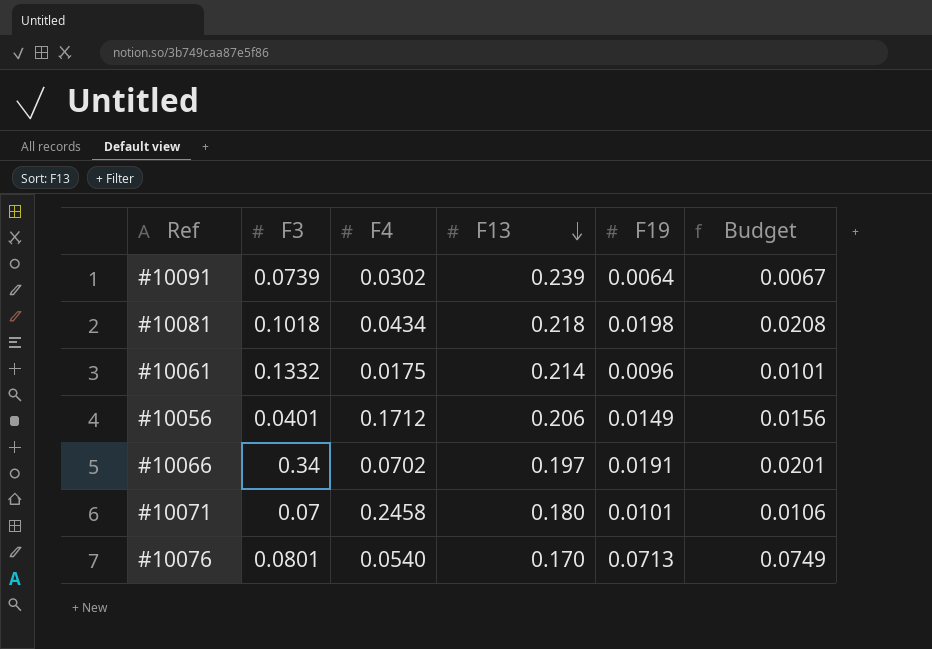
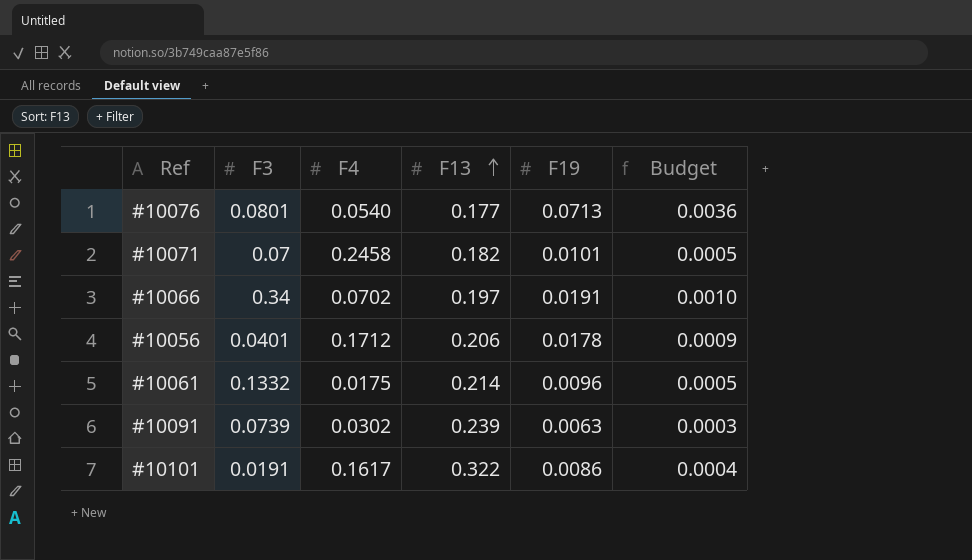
row order: F13 descending -> F13 ascending
column Budget | formula: [F19] * 1.05 -> [F19] * 0.05
row #10081: 0.1018 | 0.0434 | 0.218 | 0.0198 | 0.0208 -> none
#10076 | F13: 0.170 -> 0.177
#10071 | F13: 0.180 -> 0.182
#10056 | F19: 0.0149 -> 0.0178
#10091 | F19: 0.0064 -> 0.0063
row #10101: none -> 0.0191 | 0.1617 | 0.322 | 0.0086 | 0.0004

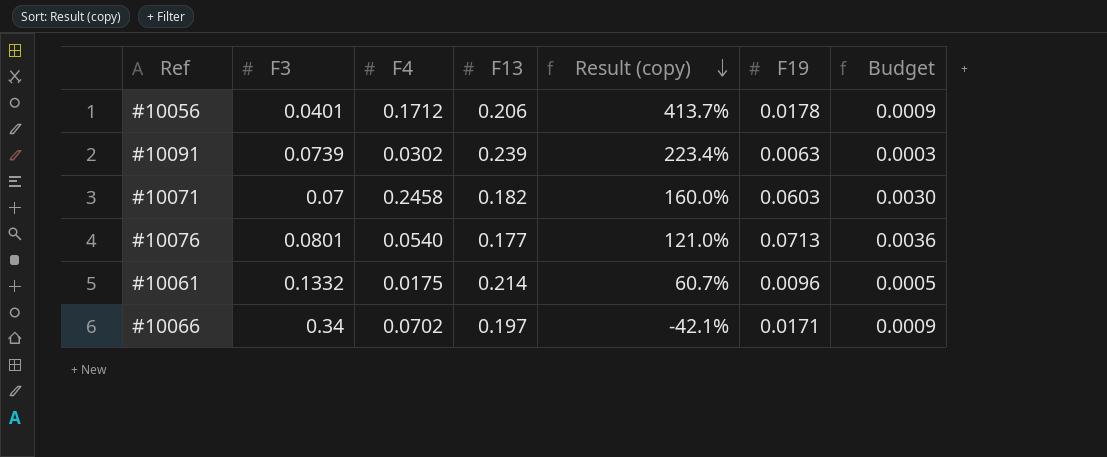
row order: F13 ascending -> Result (copy) descending
column Result (copy) | formula: none -> ([F13] - [F3]) / [F3]
row #10101: 0.0191 | 0.1617 | 0.322 | 0.0086 | 0.0004 -> none
#10071 | F19: 0.0101 -> 0.0603
#10071 | Budget: 0.0005 -> 0.0030
#10066 | F19: 0.0191 -> 0.0171
#10066 | Budget: 0.0010 -> 0.0009

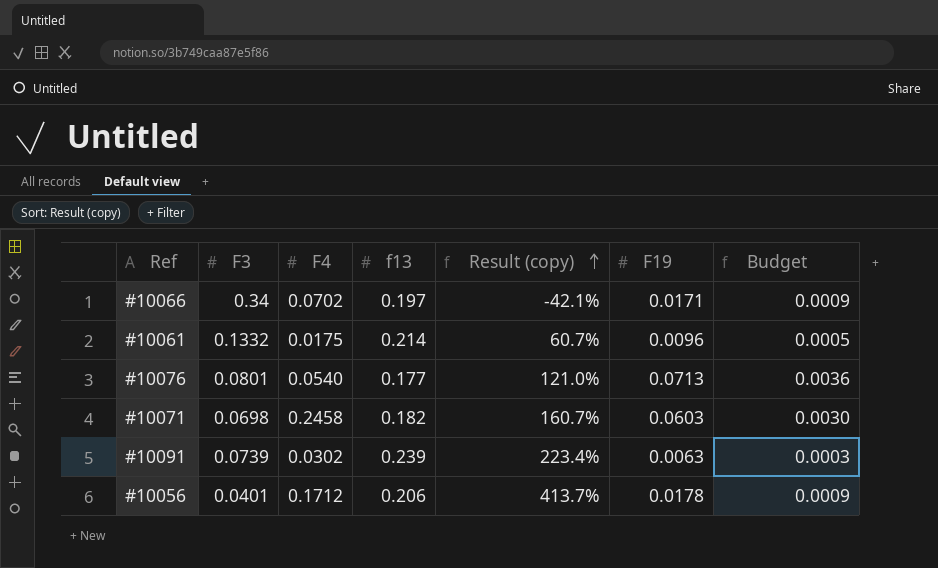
row order: Result (copy) descending -> Result (copy) ascending
column name: F13 -> f13
#10071 | F3: 0.07 -> 0.0698
#10071 | Result (copy): 160.0% -> 160.7%

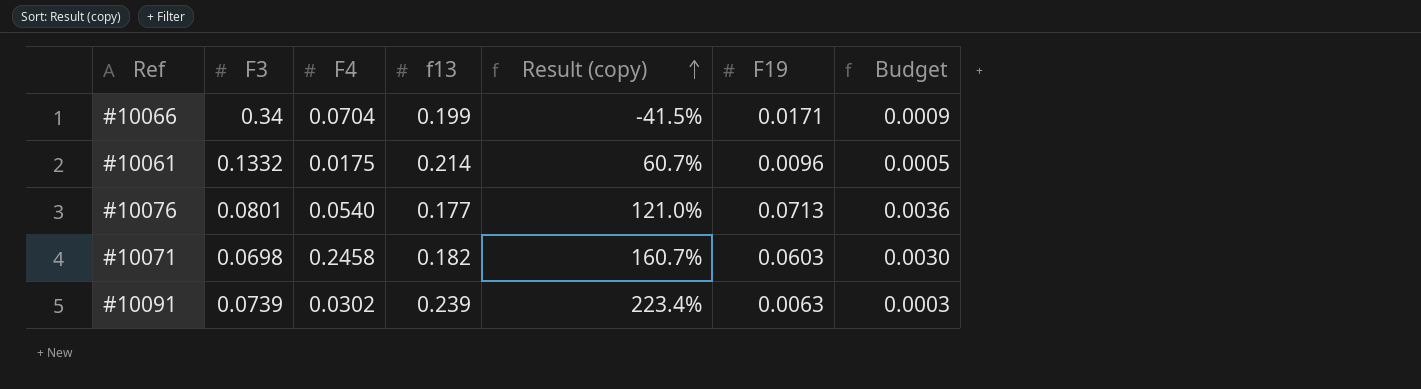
row #10056: 0.0401 | 0.1712 | 0.206 | 413.7% | 0.0178 | 0.0009 -> none
#10066 | F4: 0.0702 -> 0.0704
#10066 | f13: 0.197 -> 0.199
#10066 | Result (copy): -42.1% -> -41.5%

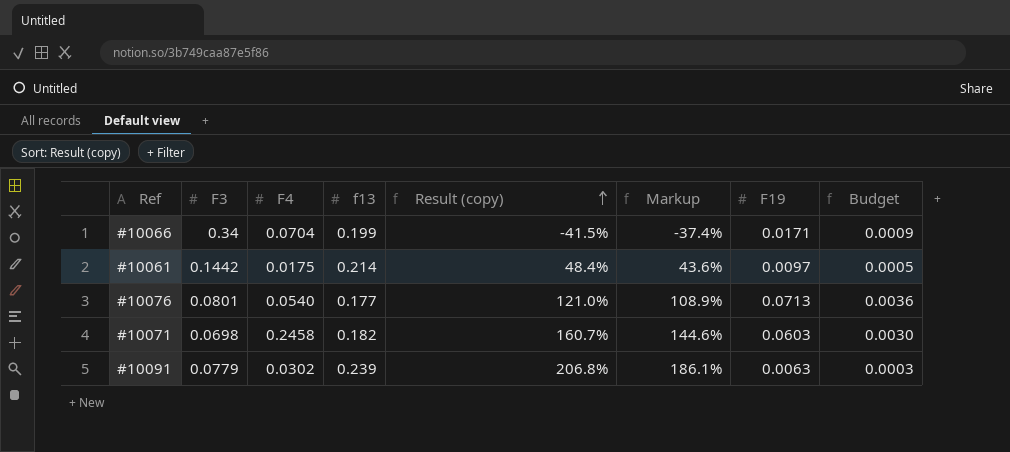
column Markup | formula: none -> [Result (copy)] * 0.9
#10061 | F3: 0.1332 -> 0.1442
#10061 | Result (copy): 60.7% -> 48.4%
#10061 | F19: 0.0096 -> 0.0097
#10091 | F3: 0.0739 -> 0.0779
#10091 | Result (copy): 223.4% -> 206.8%

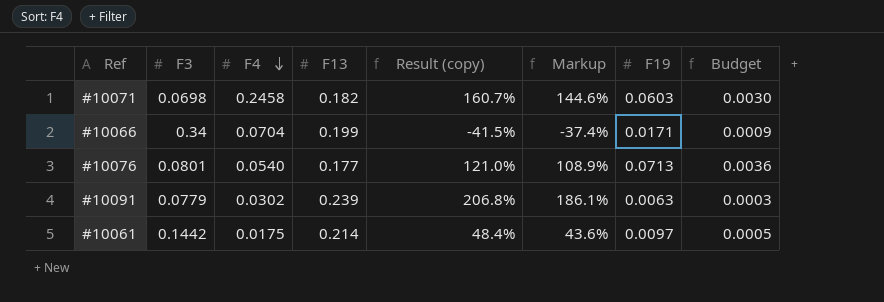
row order: Result (copy) ascending -> F4 descending
column name: f13 -> F13

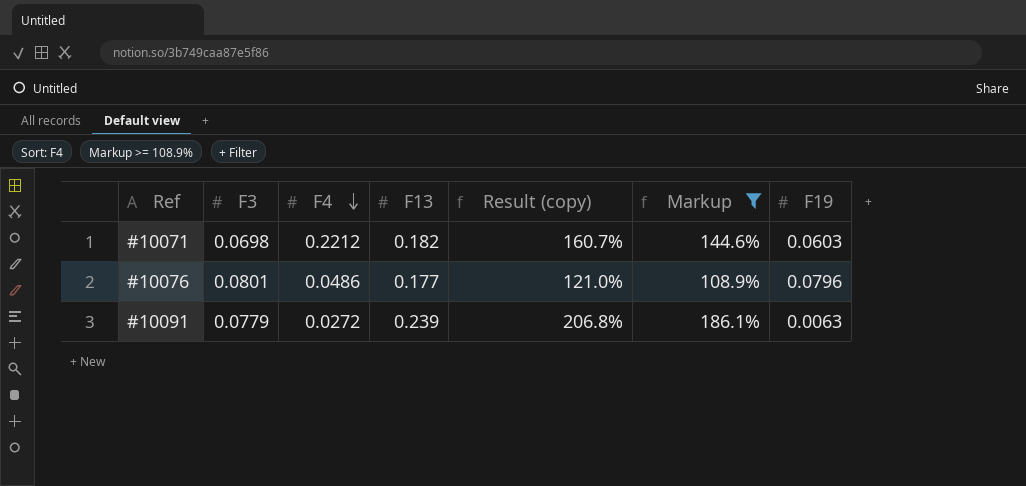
filter: none -> Markup >= 108.9%
column Budget | formula: [F19] * 0.05 -> none
#10071 | F4: 0.2458 -> 0.2212
#10076 | F4: 0.0540 -> 0.0486
#10076 | F19: 0.0713 -> 0.0796
#10091 | F4: 0.0302 -> 0.0272

